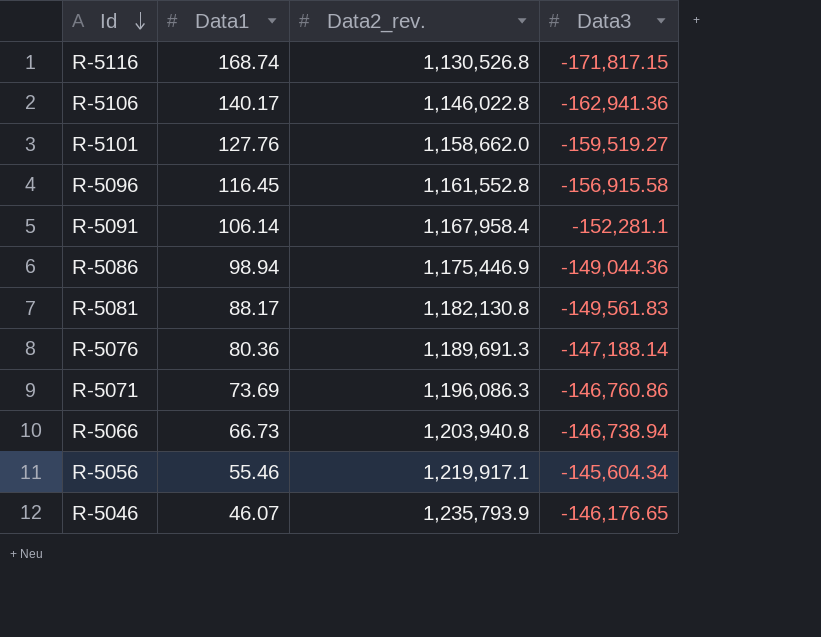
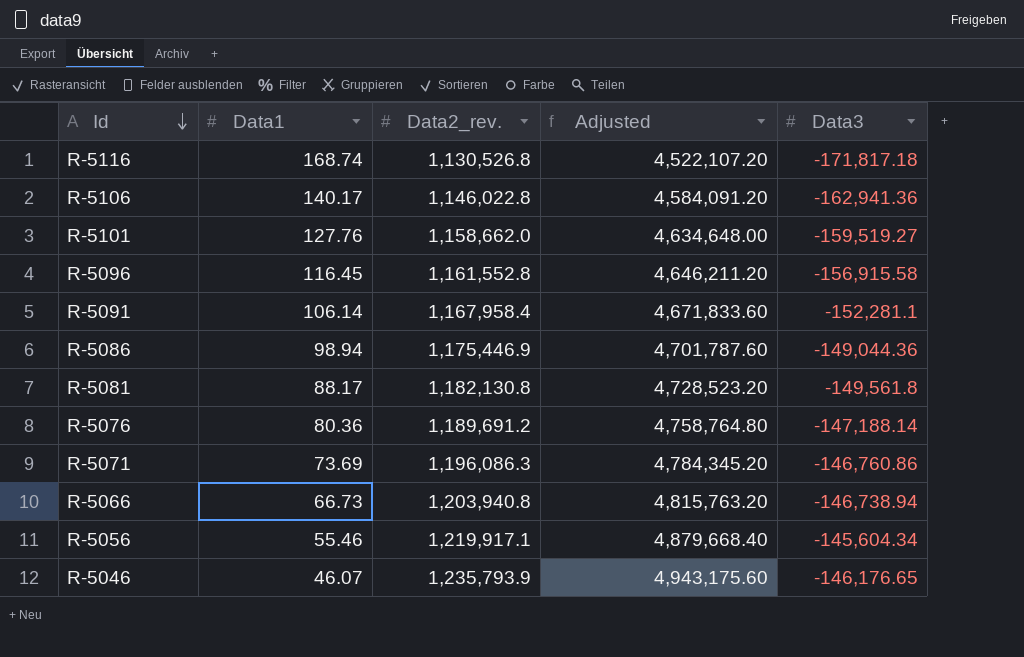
column Adjusted | formula: none -> [Data2_rev.] * 4
R-5116 | Data3: -171,817.15 -> -171,817.18
R-5081 | Data3: -149,561.83 -> -149,561.8
R-5076 | Data2_rev.: 1,189,691.3 -> 1,189,691.2

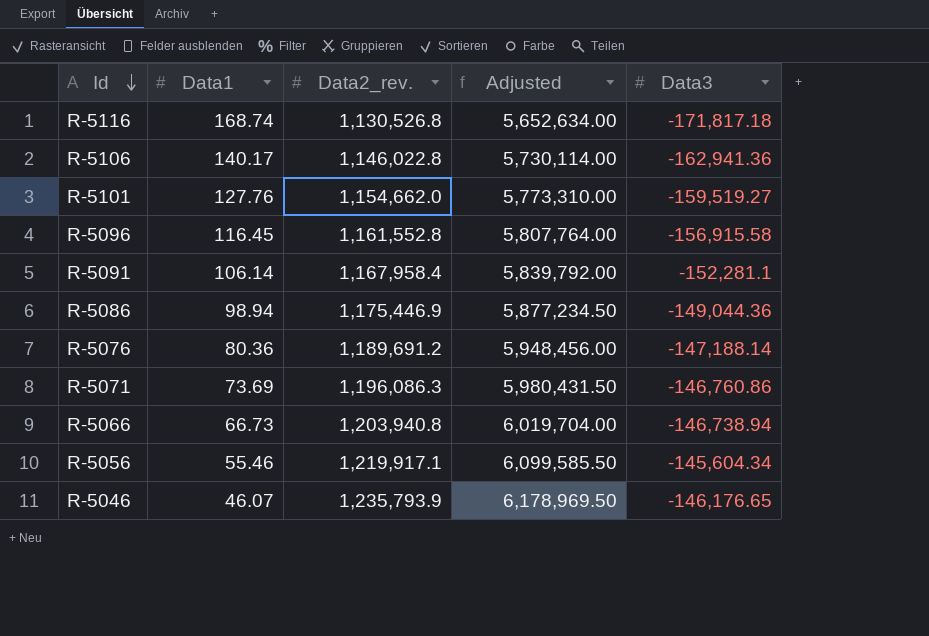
column Adjusted | formula: [Data2_rev.] * 4 -> [Data2_rev.] * 5
row R-5081: 88.17 | 1,182,130.8 | 4,728,523.20 | -149,561.8 -> none
R-5101 | Data2_rev.: 1,158,662.0 -> 1,154,662.0

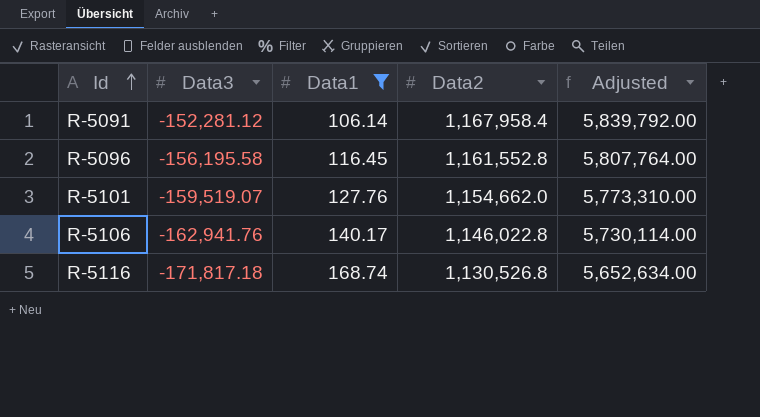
filter: none -> Data1 >= 106.14
row order: Id descending -> Id ascending
column Data3 | position: 5 -> 2
column name: Data2_rev. -> Data2
R-5091 | Data3: -152,281.1 -> -152,281.12
R-5096 | Data3: -156,915.58 -> -156,195.58
R-5101 | Data3: -159,519.27 -> -159,519.07
R-5106 | Data3: -162,941.36 -> -162,941.76

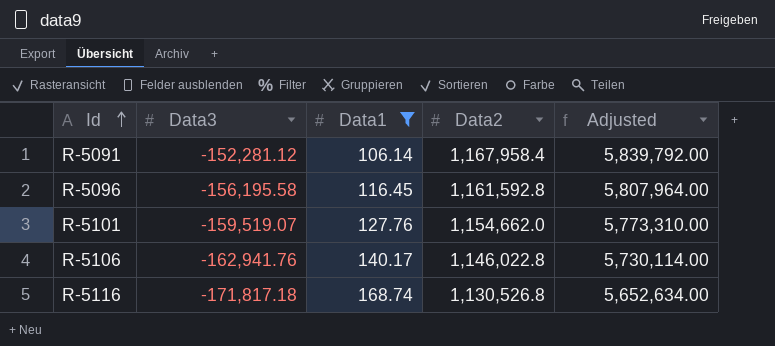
R-5096 | Data2: 1,161,552.8 -> 1,161,592.8
R-5096 | Adjusted: 5,807,764.00 -> 5,807,964.00

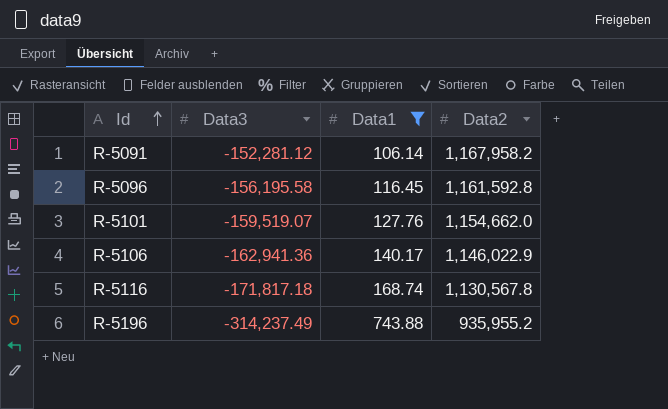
column Adjusted | formula: [Data2] * 5 -> none
R-5091 | Data2: 1,167,958.4 -> 1,167,958.2
R-5106 | Data3: -162,941.76 -> -162,941.36
R-5106 | Data2: 1,146,022.8 -> 1,146,022.9
R-5116 | Data2: 1,130,526.8 -> 1,130,567.8
row R-5196: none -> -314,237.49 | 743.88 | 935,955.2

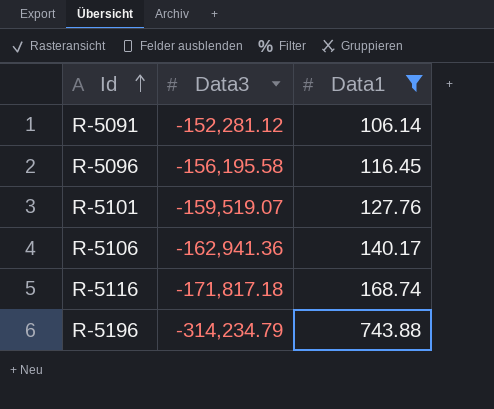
column Data2 | position: 4 -> none
R-5196 | Data3: -314,237.49 -> -314,234.79

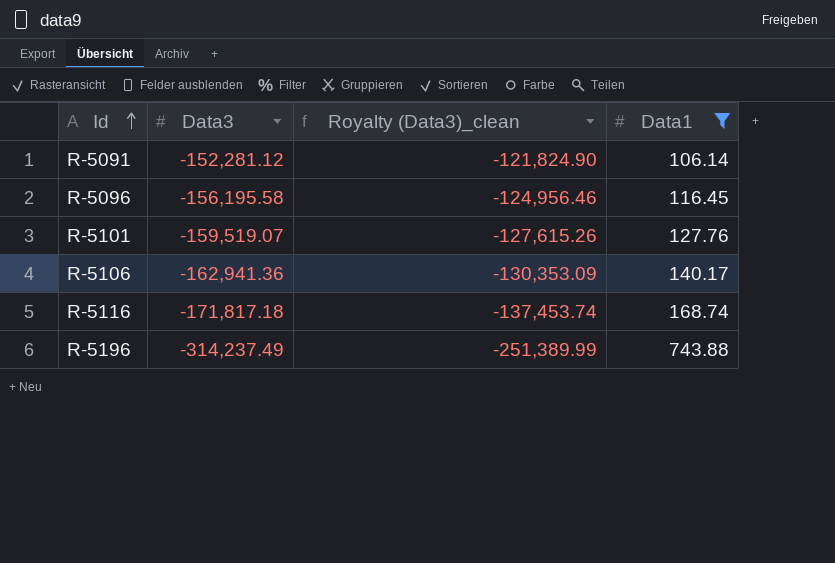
column Royalty (Data3)_clean | formula: none -> [Data3] * 0.8
R-5196 | Data3: -314,234.79 -> -314,237.49

